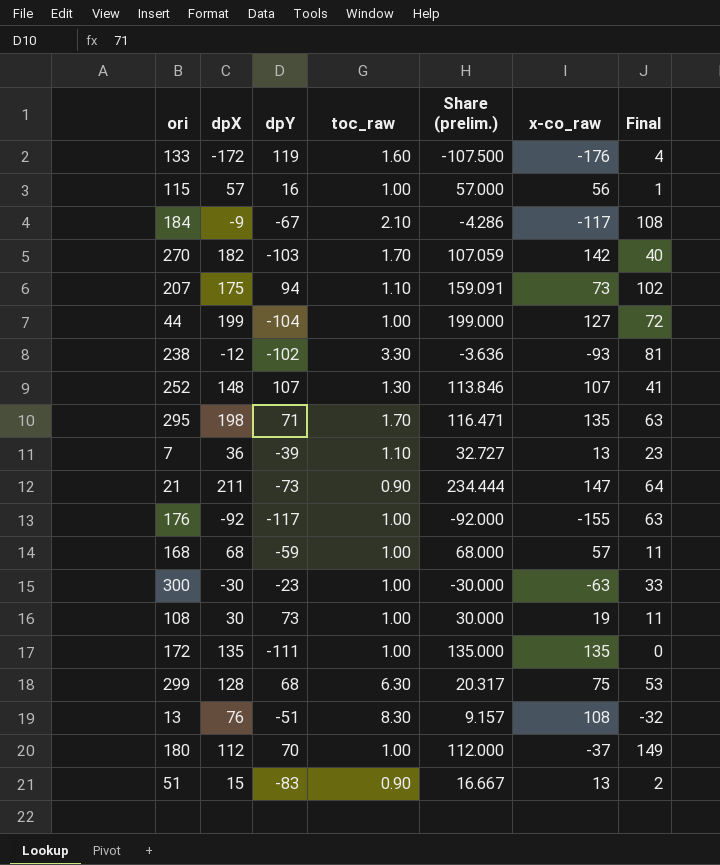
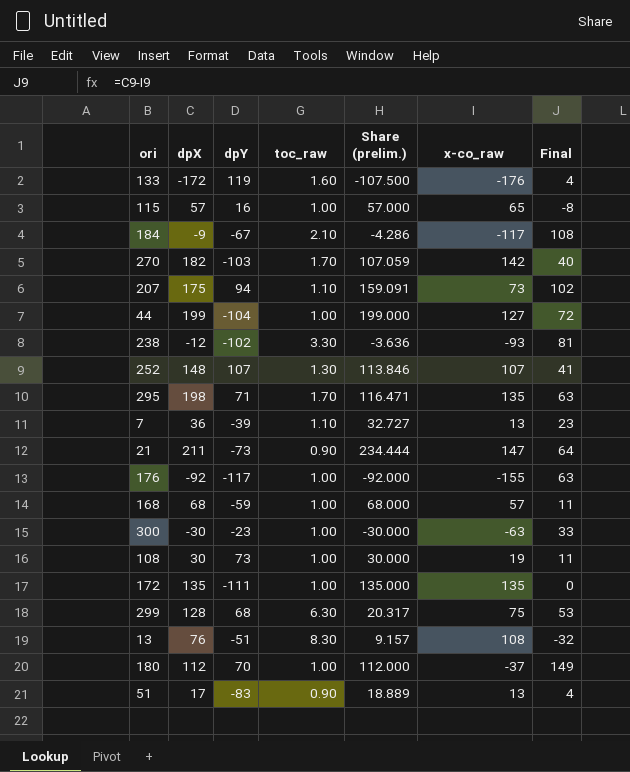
115 | x-co_raw: 56 -> 65
115 | Final: 1 -> -8
51 | dpX: 15 -> 17
51 | Share (prelim.): 16.667 -> 18.889
51 | Final: 2 -> 4

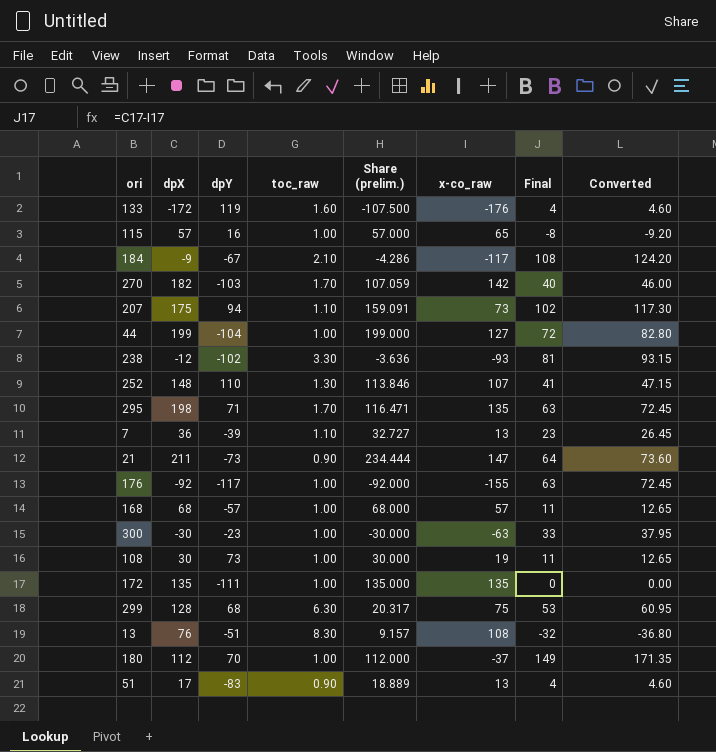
column Converted | formula: none -> [Final] * 1.15
252 | dpY: 107 -> 110
168 | dpY: -59 -> -57

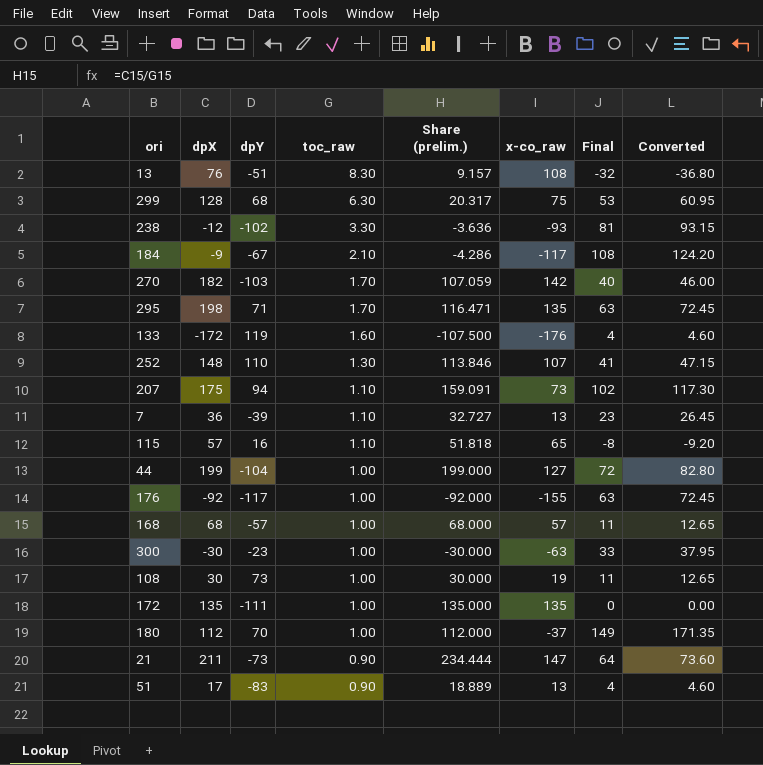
row order: none -> toc_raw descending
115 | toc_raw: 1.00 -> 1.10
115 | Share (prelim.): 57.000 -> 51.818

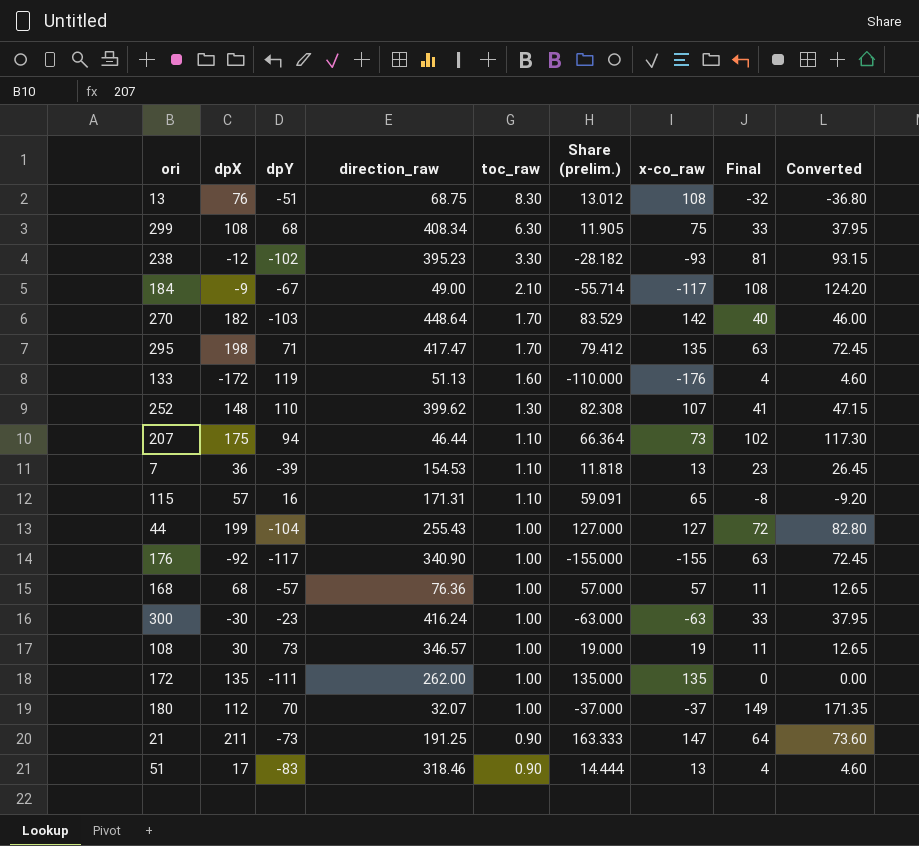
column direction_raw | position: none -> 4
column Share (prelim.) | formula: [dpX] / [toc_raw] -> [x-co_raw] / [toc_raw]
299 | dpX: 128 -> 108
299 | Final: 53 -> 33
299 | Converted: 60.95 -> 37.95

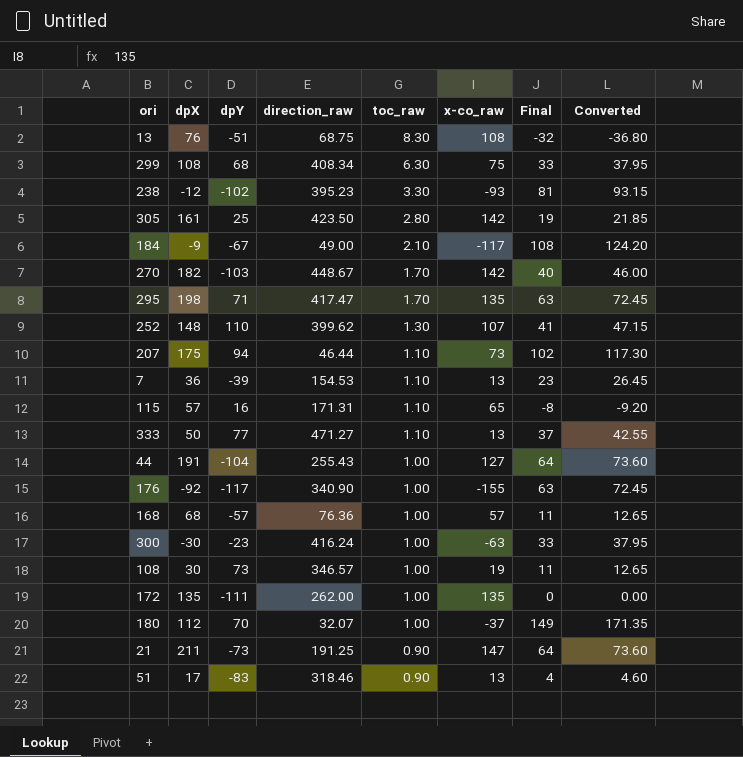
column Share (prelim.) | formula: [x-co_raw] / [toc_raw] -> none
row 133: -172 | 119 | 51.13 | 1.60 | -110.000 | -176 | 4 | 4.60 -> none
row 305: none -> 161 | 25 | 423.50 | 2.80 | 142 | 19 | 21.85
270 | direction_raw: 448.64 -> 448.67
row 333: none -> 50 | 77 | 471.27 | 1.10 | 13 | 37 | 42.55
44 | dpX: 199 -> 191
44 | Final: 72 -> 64
44 | Converted: 82.80 -> 73.60

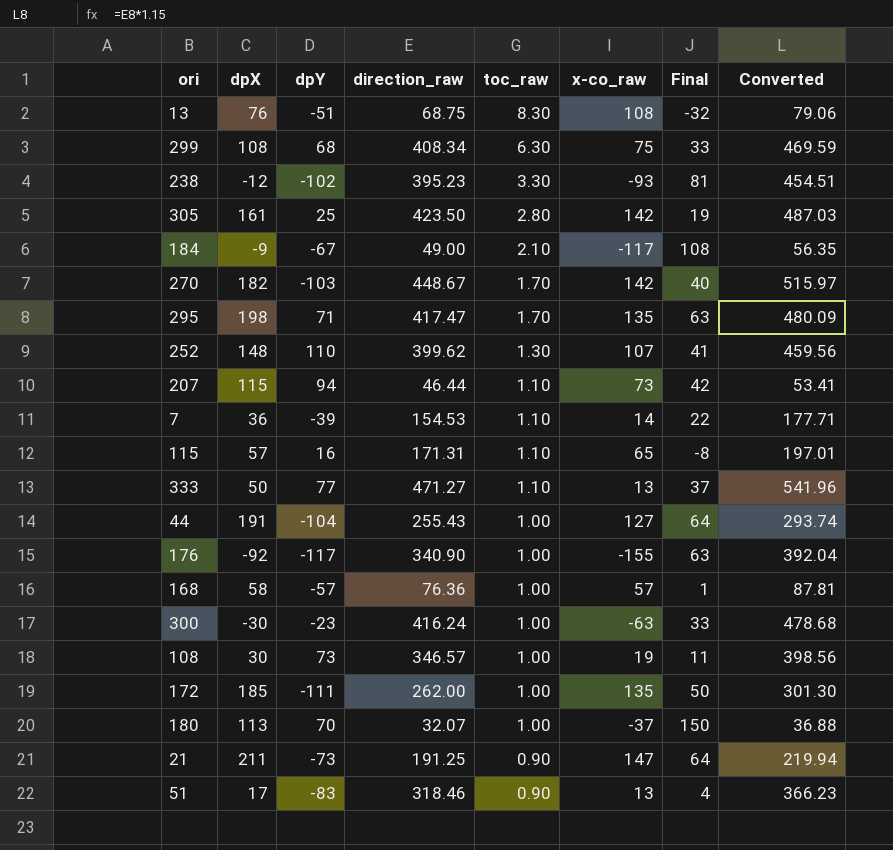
column Converted | formula: [Final] * 1.15 -> [direction_raw] * 1.15
207 | dpX: 175 -> 115
207 | Final: 102 -> 42
7 | x-co_raw: 13 -> 14
7 | Final: 23 -> 22
168 | dpX: 68 -> 58
168 | Final: 11 -> 1
172 | dpX: 135 -> 185
172 | Final: 0 -> 50
180 | dpX: 112 -> 113
180 | Final: 149 -> 150

